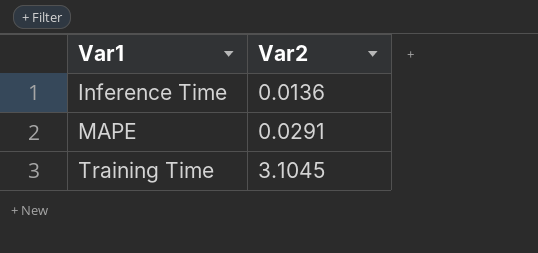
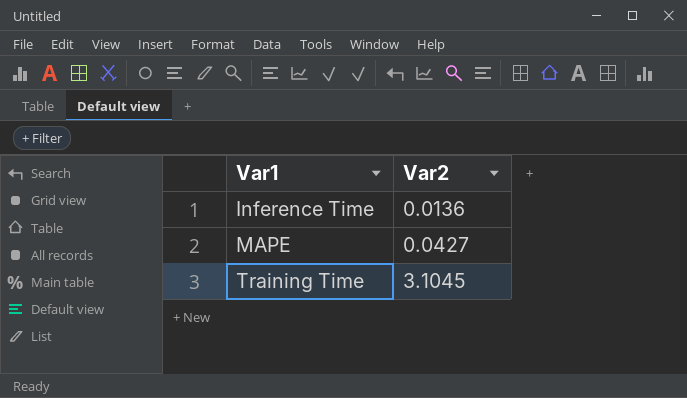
MAPE | Var2: 0.0291 -> 0.0427

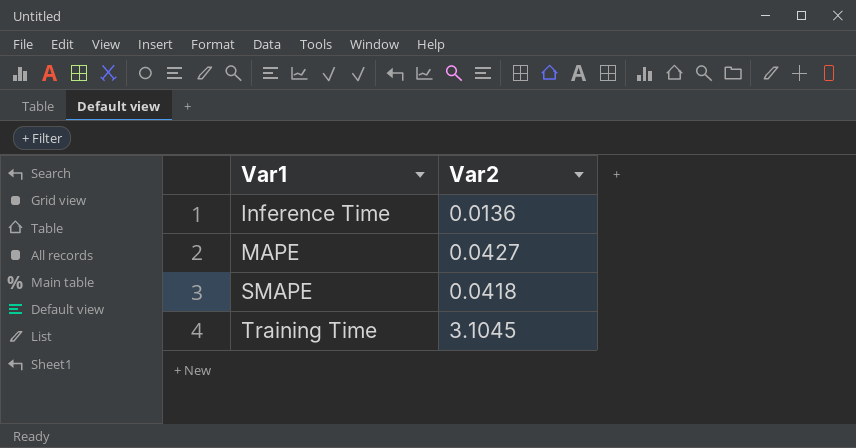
row SMAPE: none -> 0.0418

